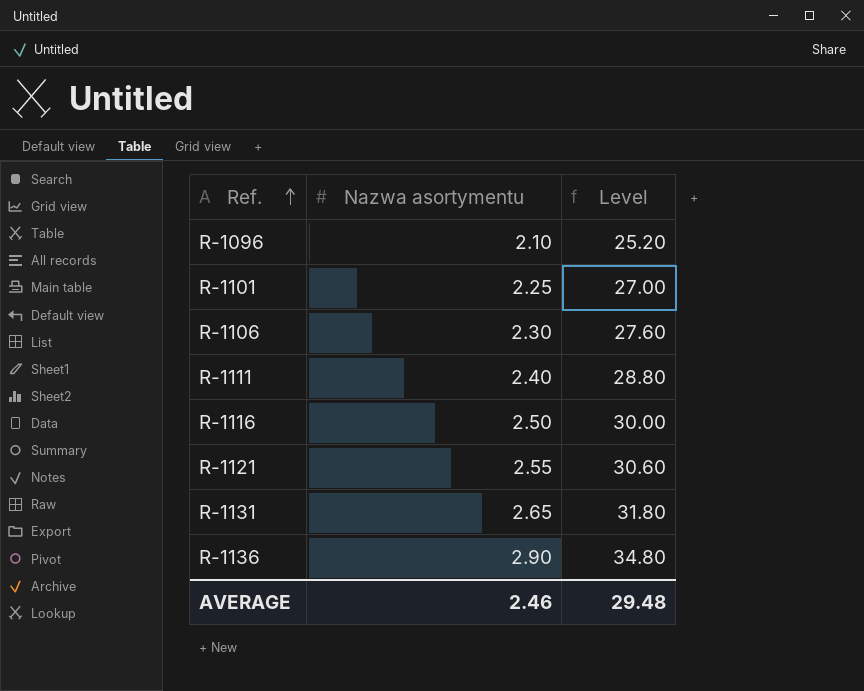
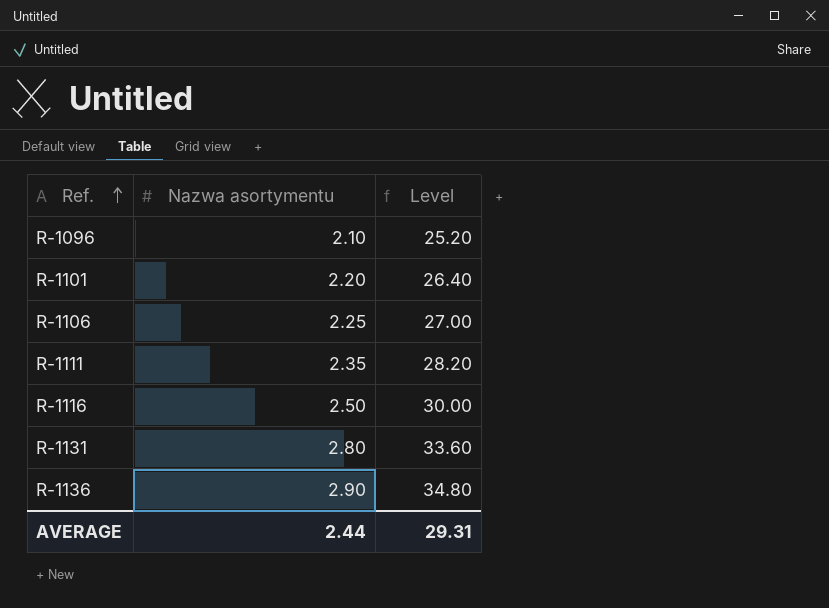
row R-1121: 2.55 | 30.60 -> none
R-1101 | Nazwa asortymentu: 2.25 -> 2.20
R-1101 | Level: 27.00 -> 26.40
R-1106 | Nazwa asortymentu: 2.30 -> 2.25
R-1106 | Level: 27.60 -> 27.00
R-1111 | Nazwa asortymentu: 2.40 -> 2.35
R-1111 | Level: 28.80 -> 28.20
R-1131 | Nazwa asortymentu: 2.65 -> 2.80
R-1131 | Level: 31.80 -> 33.60
AVERAGE | Nazwa asortymentu: 2.46 -> 2.44
AVERAGE | Level: 29.48 -> 29.31

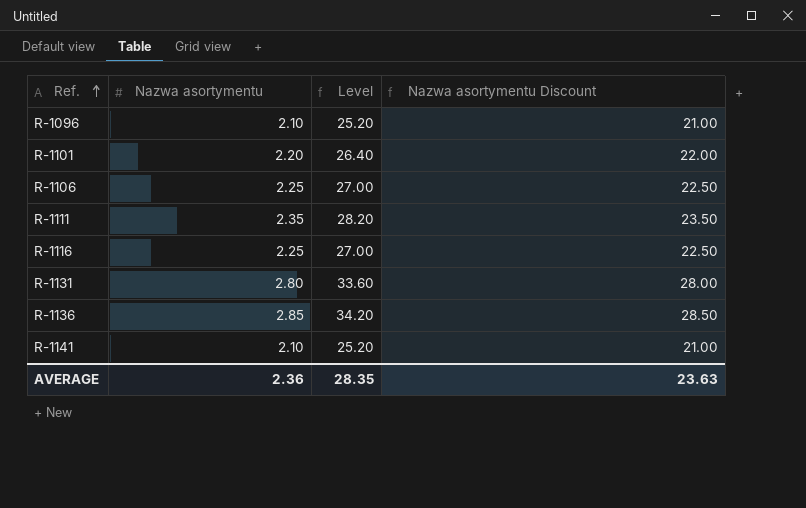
column Nazwa asortymentu Discount | formula: none -> [Nazwa asortymentu] * 10
R-1116 | Nazwa asortymentu: 2.50 -> 2.25
R-1116 | Level: 30.00 -> 27.00
R-1136 | Nazwa asortymentu: 2.90 -> 2.85
R-1136 | Level: 34.80 -> 34.20
row R-1141: none -> 2.10 | 25.20 | 21.00
AVERAGE | Nazwa asortymentu: 2.44 -> 2.36
AVERAGE | Level: 29.31 -> 28.35

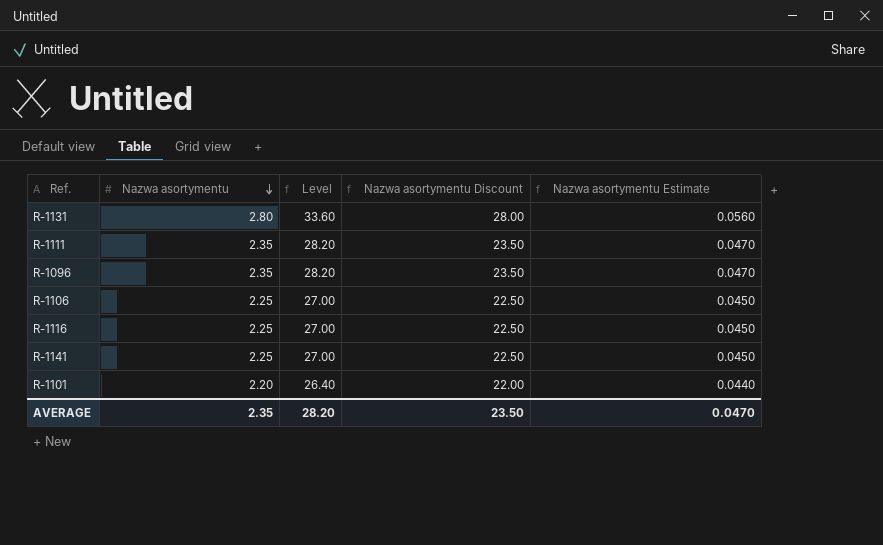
row order: Ref. ascending -> Nazwa asortymentu descending
column Nazwa asortymentu Estimate | formula: none -> [Nazwa asortymentu] * 0.02
row R-1136: 2.85 | 34.20 | 28.50 -> none
R-1096 | Nazwa asortymentu: 2.10 -> 2.35
R-1096 | Level: 25.20 -> 28.20
R-1096 | Nazwa asortymentu Discount: 21.00 -> 23.50
R-1141 | Nazwa asortymentu: 2.10 -> 2.25
R-1141 | Level: 25.20 -> 27.00
R-1141 | Nazwa asortymentu Discount: 21.00 -> 22.50
AVERAGE | Nazwa asortymentu: 2.36 -> 2.35
AVERAGE | Level: 28.35 -> 28.20
AVERAGE | Nazwa asortymentu Discount: 23.63 -> 23.50

